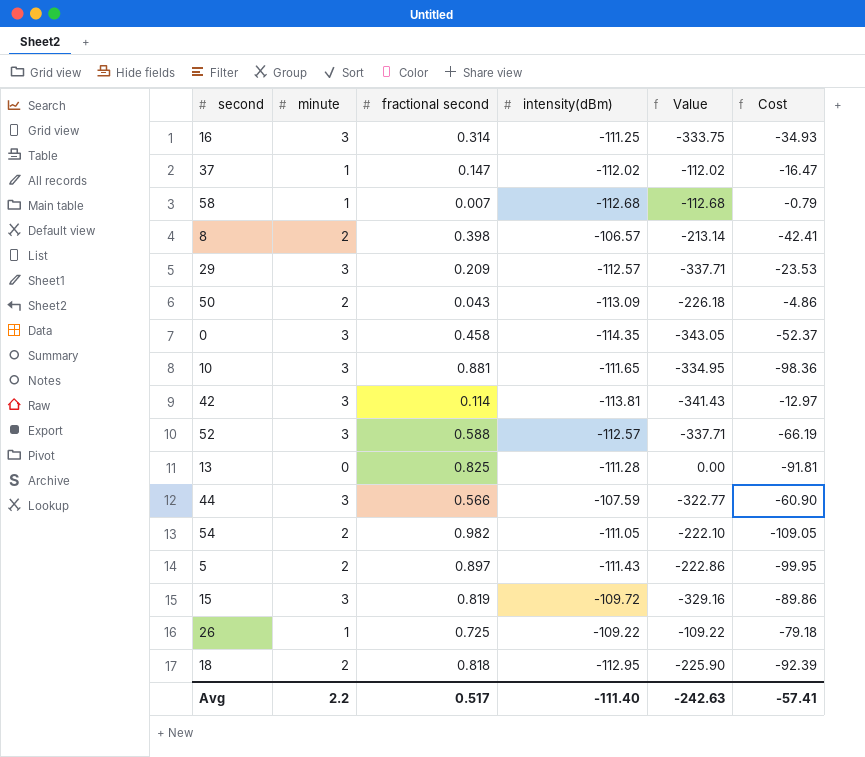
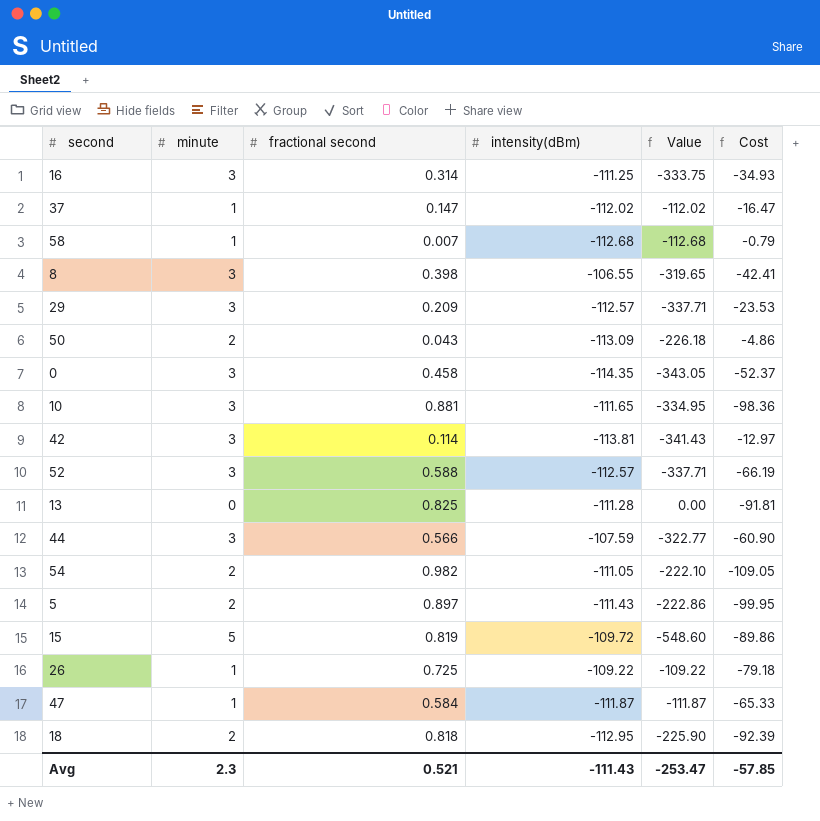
8 | minute: 2 -> 3
8 | intensity(dBm): -106.57 -> -106.55
8 | Value: -213.14 -> -319.65
15 | minute: 3 -> 5
15 | Value: -329.16 -> -548.60
row 47: none -> 1 | 0.584 | -111.87 | -111.87 | -65.33
Avg | minute: 2.2 -> 2.3
Avg | fractional second: 0.517 -> 0.521
Avg | intensity(dBm): -111.40 -> -111.43
Avg | Value: -242.63 -> -253.47
Avg | Cost: -57.41 -> -57.85

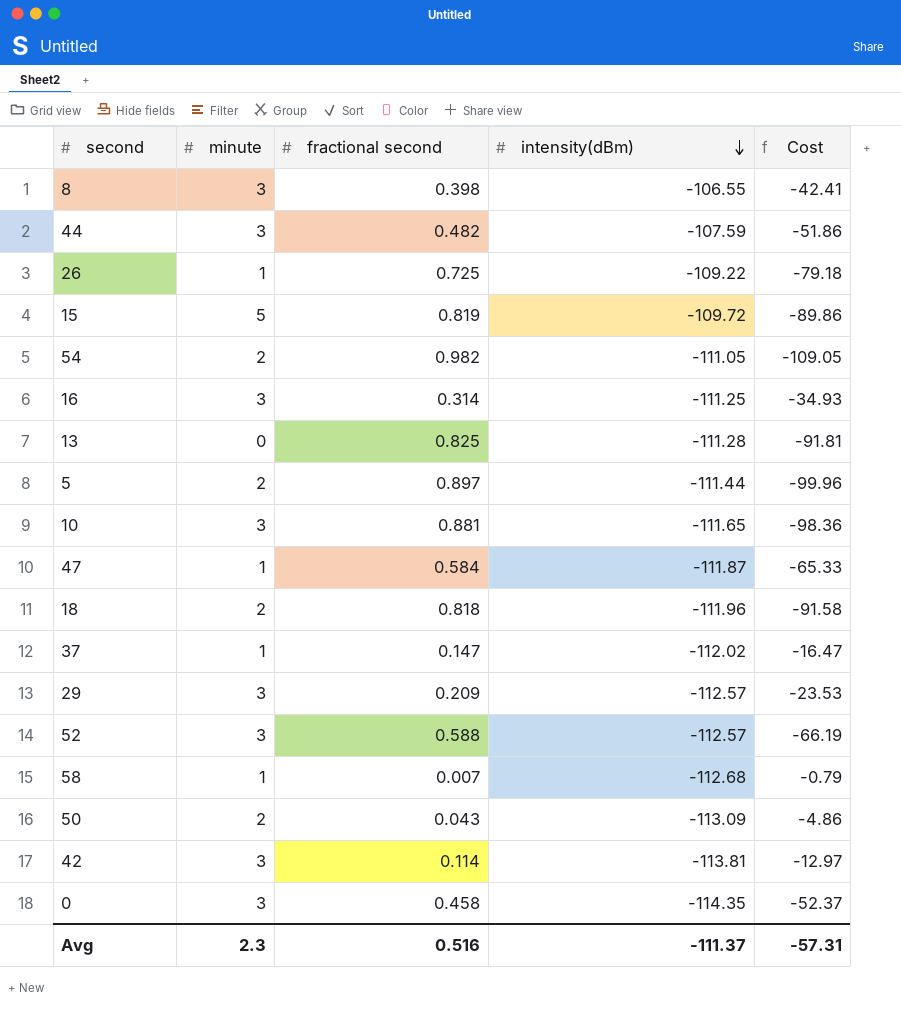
row order: none -> intensity(dBm) descending
column Value | formula: [minute] * [intensity(dBm)] -> none
44 | fractional second: 0.566 -> 0.482
44 | Cost: -60.90 -> -51.86
5 | intensity(dBm): -111.43 -> -111.44
5 | Cost: -99.95 -> -99.96
18 | intensity(dBm): -112.95 -> -111.96
18 | Cost: -92.39 -> -91.58
Avg | fractional second: 0.521 -> 0.516
Avg | intensity(dBm): -111.43 -> -111.37
Avg | Cost: -57.85 -> -57.31

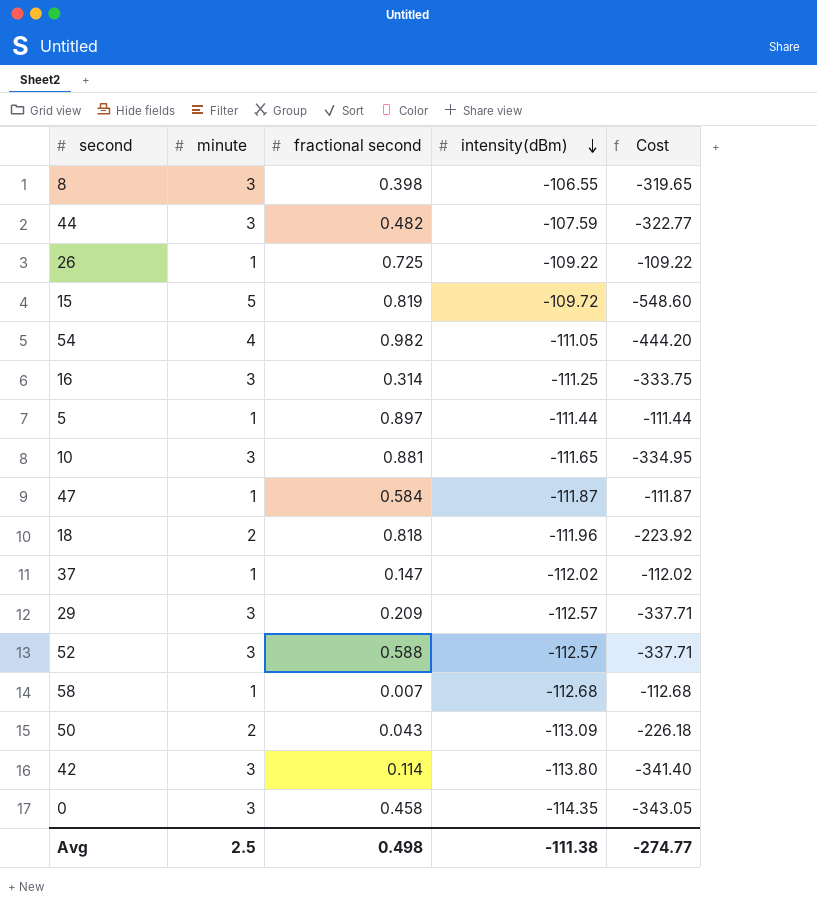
column Cost | formula: [fractional second] * [intensity(dBm)] -> [minute] * [intensity(dBm)]
row 13: 0 | 0.825 | -111.28 | -91.81 -> none
54 | minute: 2 -> 4
5 | minute: 2 -> 1
42 | intensity(dBm): -113.81 -> -113.80
Avg | minute: 2.3 -> 2.5
Avg | fractional second: 0.516 -> 0.498
Avg | intensity(dBm): -111.37 -> -111.38
Avg | Cost: -57.31 -> -274.77

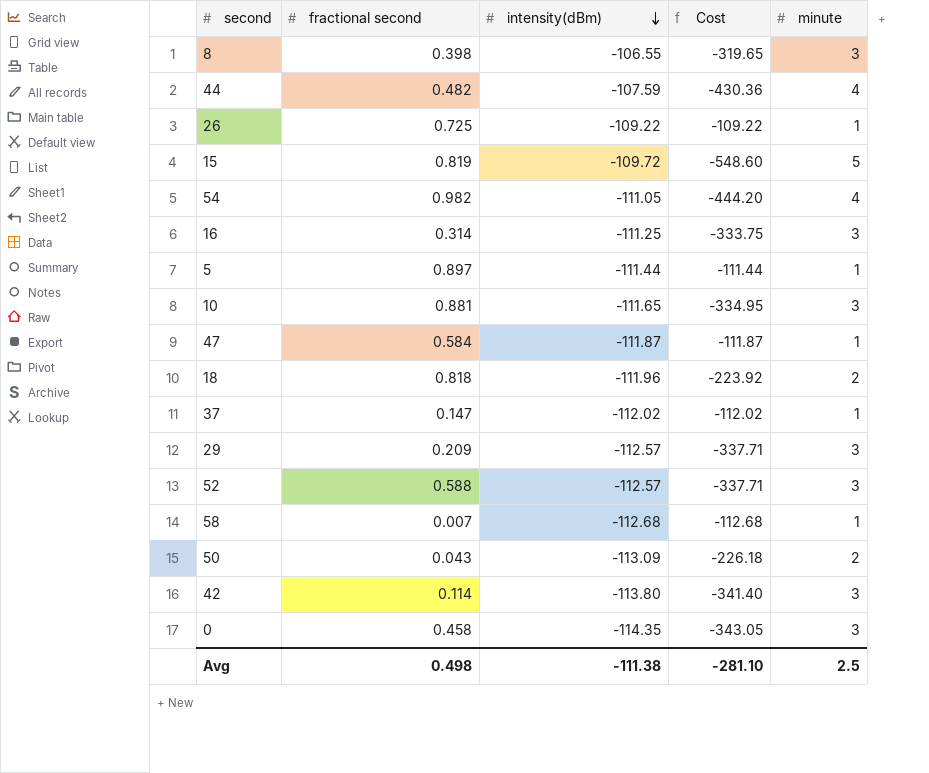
column minute | position: 2 -> 5
44 | Cost: -322.77 -> -430.36
44 | minute: 3 -> 4
Avg | Cost: -274.77 -> -281.10

